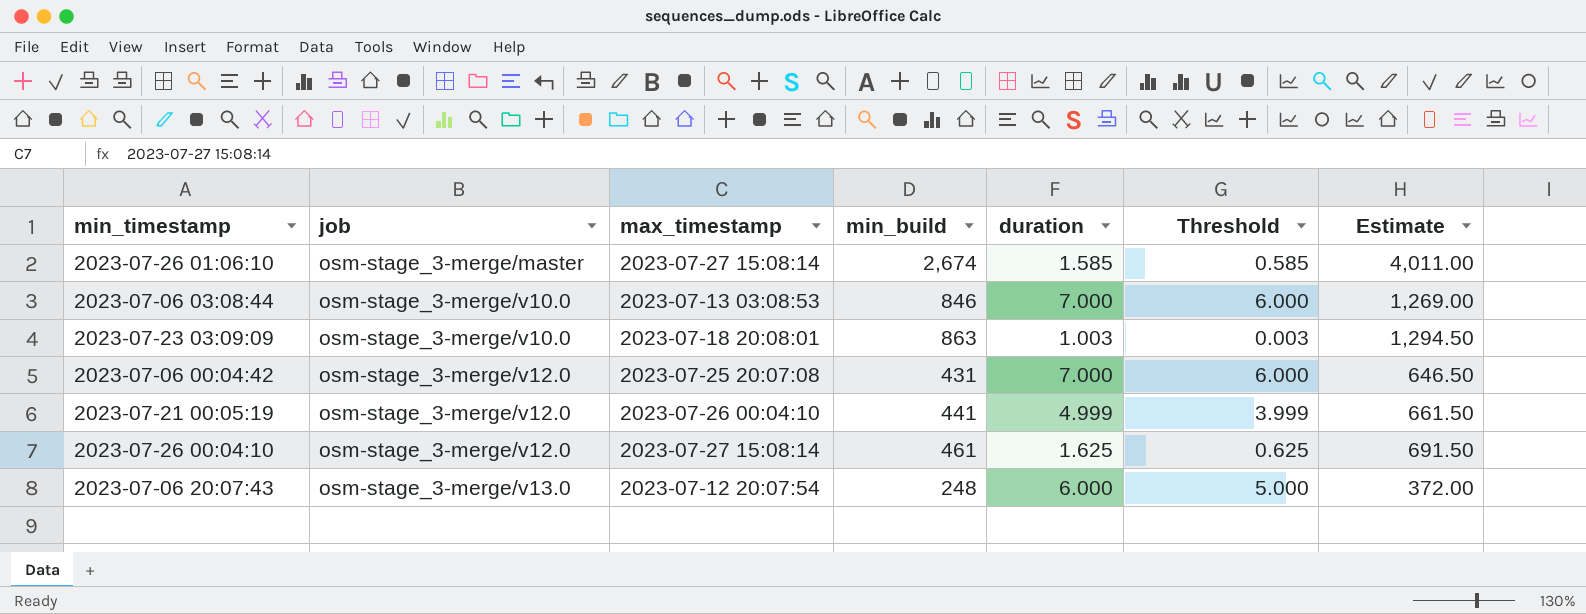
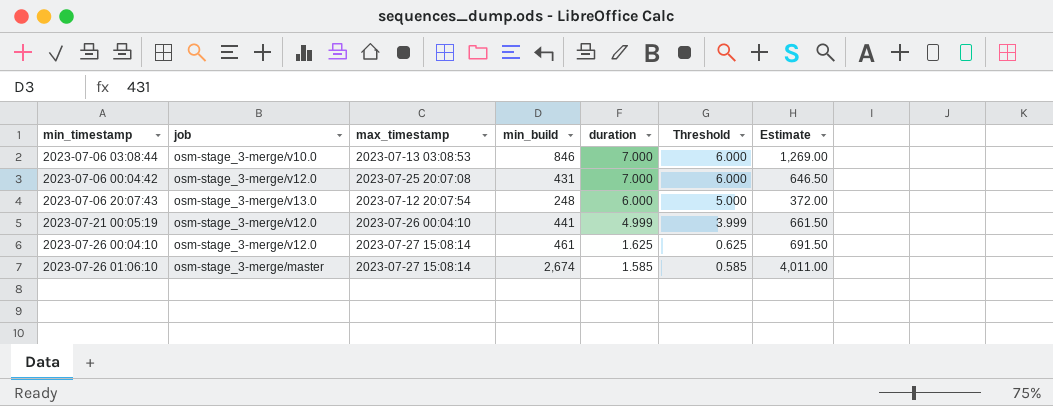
row order: job ascending -> duration descending
row 2023-07-23 03:09:09: osm-stage_3-merge/v10.0 | 2023-07-18 20:08:01 | 863 | 1.003 | 0.003 | 1,294.50 -> none

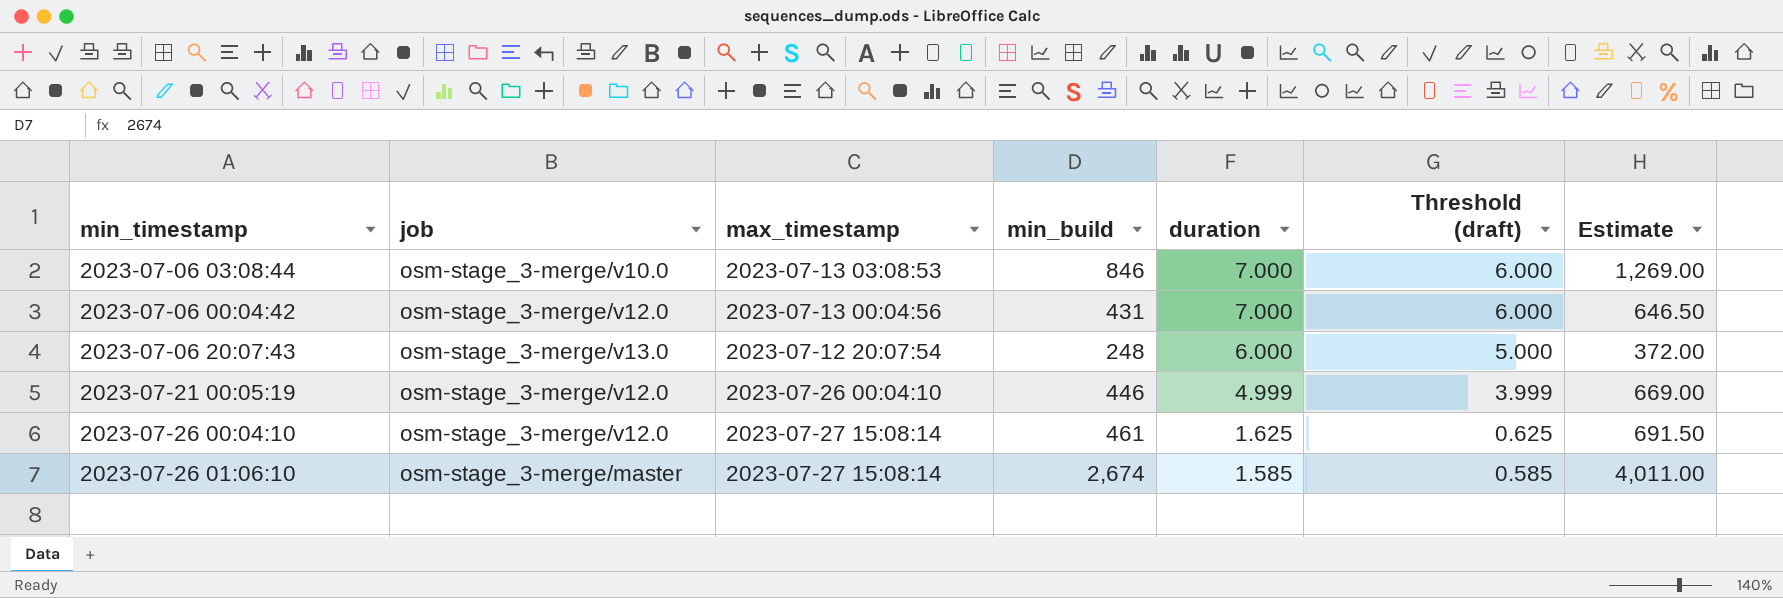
column name: Threshold -> Threshold (draft)
2023-07-06 00:04:42 | max_timestamp: 2023-07-25 20:07:08 -> 2023-07-13 00:04:56
2023-07-21 00:05:19 | min_build: 441 -> 446
2023-07-21 00:05:19 | Estimate: 661.50 -> 669.00

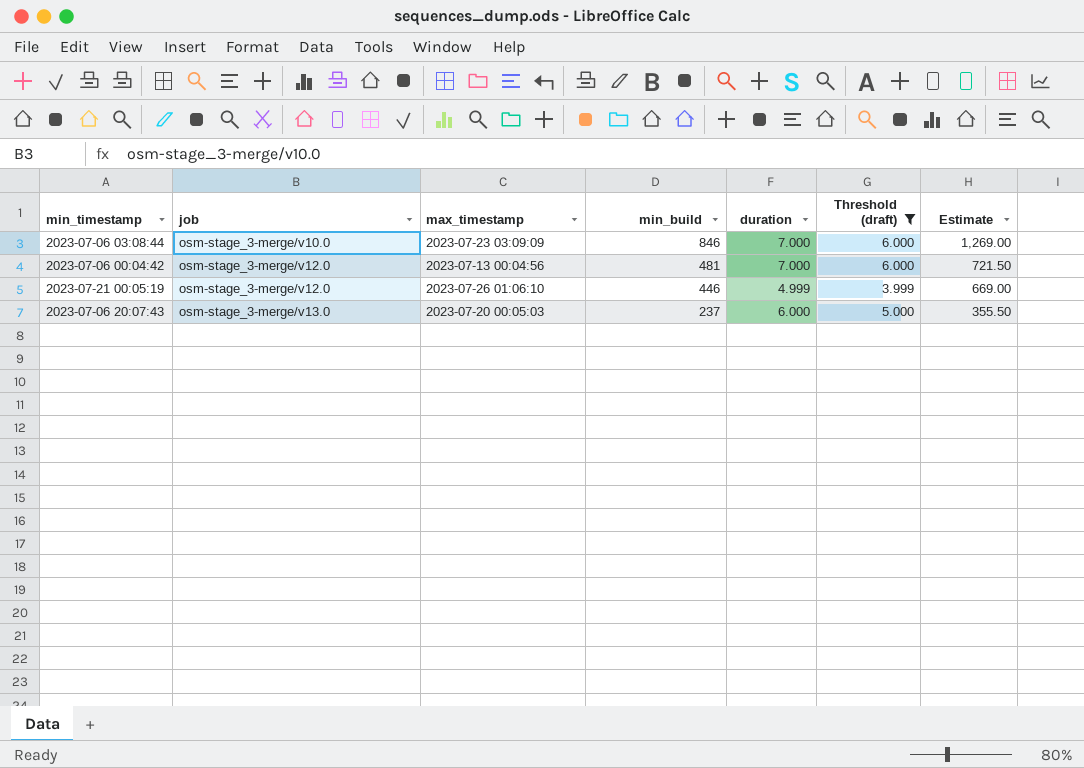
filter: none -> Threshold (draft) >= 3.999
row order: duration descending -> job ascending
2023-07-06 03:08:44 | max_timestamp: 2023-07-13 03:08:53 -> 2023-07-23 03:09:09
2023-07-06 00:04:42 | min_build: 431 -> 481
2023-07-06 00:04:42 | Estimate: 646.50 -> 721.50
2023-07-21 00:05:19 | max_timestamp: 2023-07-26 00:04:10 -> 2023-07-26 01:06:10
2023-07-06 20:07:43 | max_timestamp: 2023-07-12 20:07:54 -> 2023-07-20 00:05:03
2023-07-06 20:07:43 | min_build: 248 -> 237
2023-07-06 20:07:43 | Estimate: 372.00 -> 355.50

